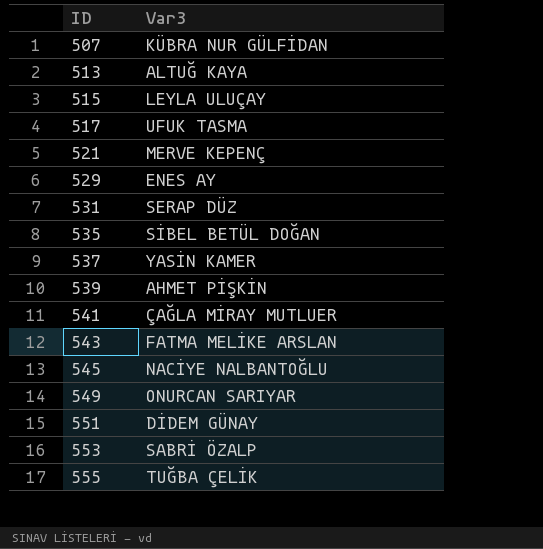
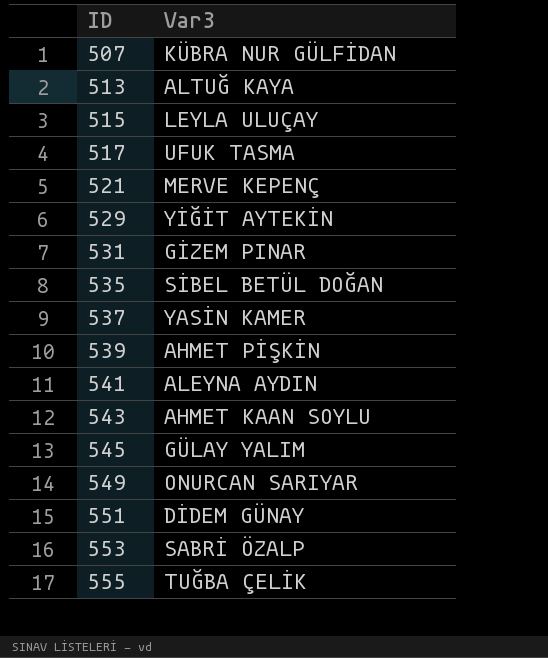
529 | Var3: ENES AY -> YİĞİT AYTEKİN
531 | Var3: SERAP DÜZ -> GİZEM PINAR
541 | Var3: ÇAĞLA MİRAY MUTLUER -> ALEYNA AYDIN
543 | Var3: FATMA MELİKE ARSLAN -> AHMET KAAN SOYLU
545 | Var3: NACİYE NALBANTOĞLU -> GÜLAY YALIM

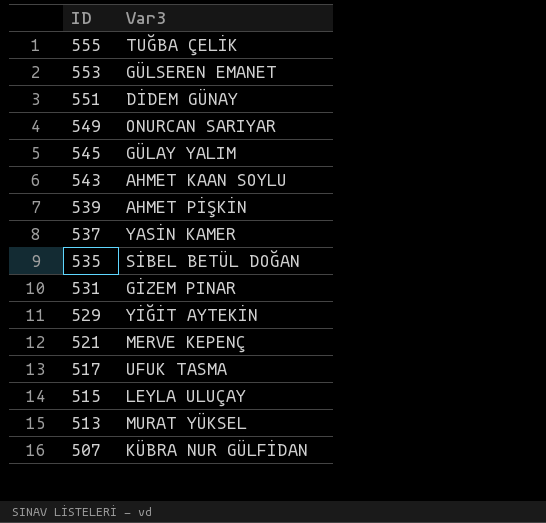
row order: ID ascending -> ID descending
row 541: ALEYNA AYDIN -> none
553 | Var3: SABRİ ÖZALP -> GÜLSEREN EMANET
513 | Var3: ALTUĞ KAYA -> MURAT YÜKSEL

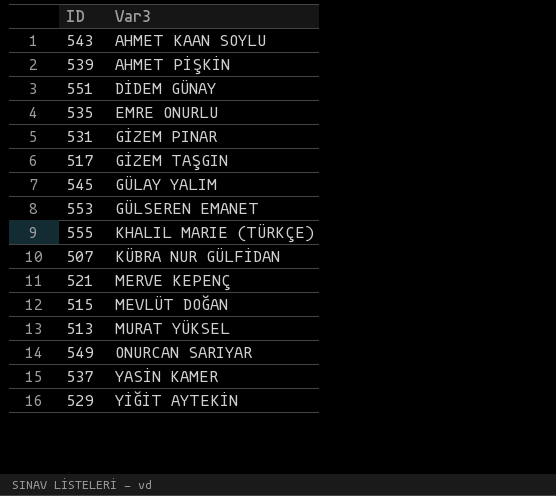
row order: ID descending -> Var3 ascending
535 | Var3: SİBEL BETÜL DOĞAN -> EMRE ONURLU
517 | Var3: UFUK TASMA -> GİZEM TAŞGIN
555 | Var3: TUĞBA ÇELİK -> KHALIL MARIE (TÜRKÇE)
515 | Var3: LEYLA ULUÇAY -> MEVLÜT DOĞAN

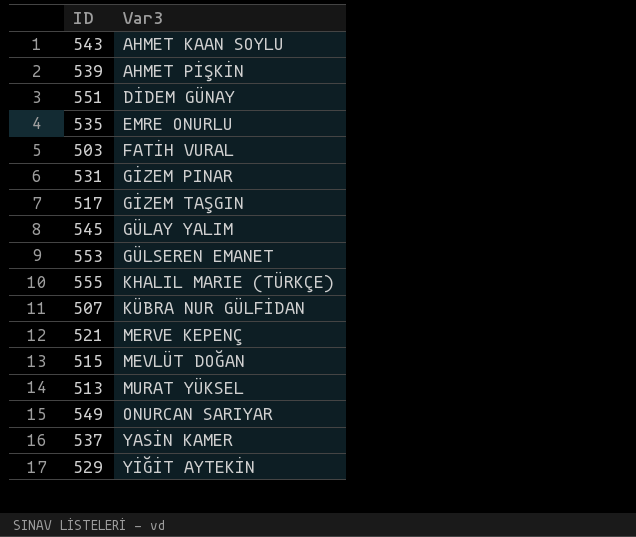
row 503: none -> FATİH VURAL

